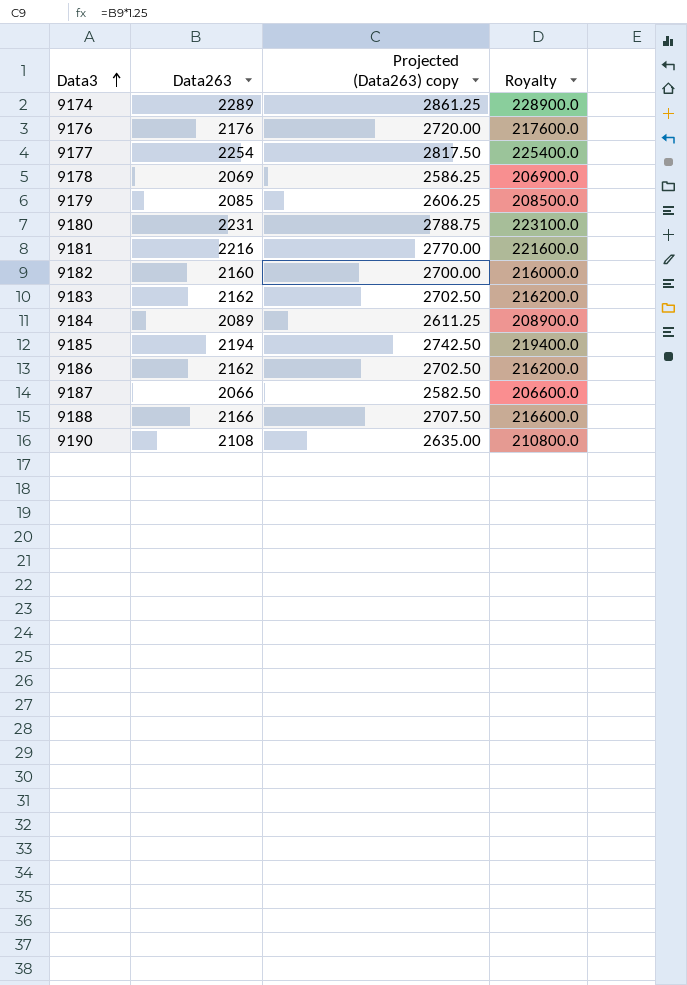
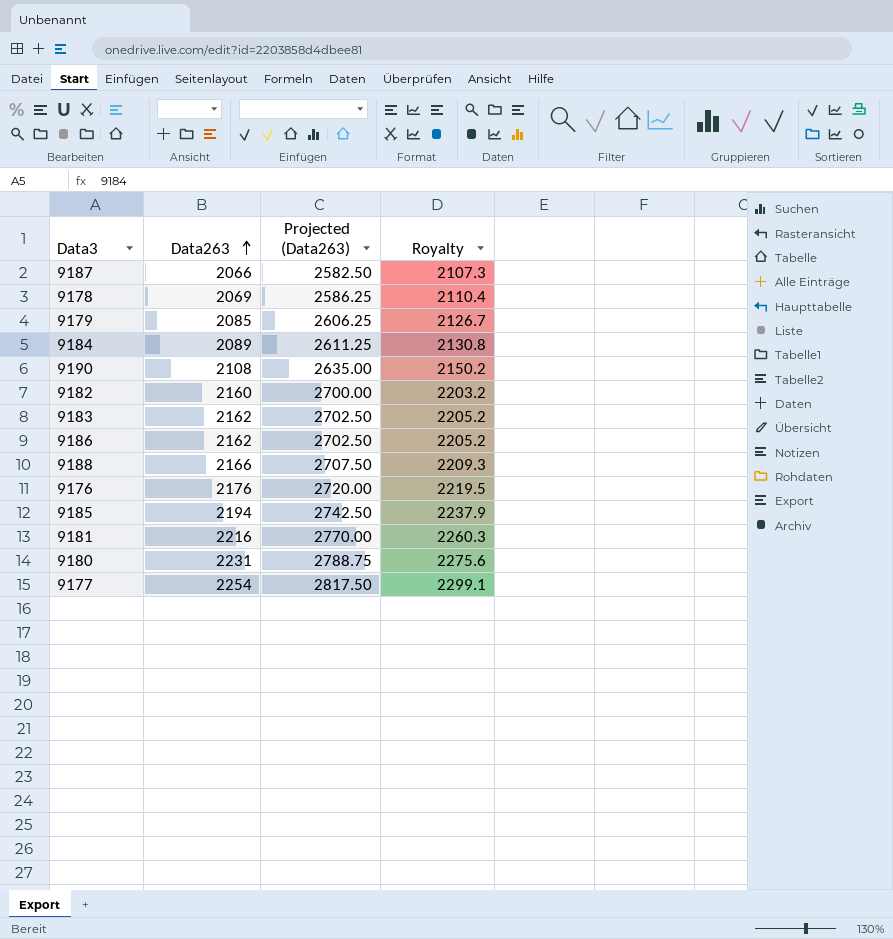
row order: Data3 ascending -> Data263 ascending
column name: Projected (Data263) copy -> Projected (Data263)
column Royalty | formula: [Data263] * 100 -> [Data263] * 1.02
row 9174: 2289 | 2861.25 | 228900.0 -> none

